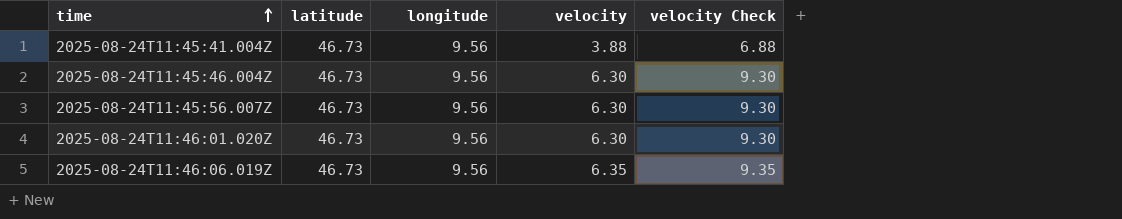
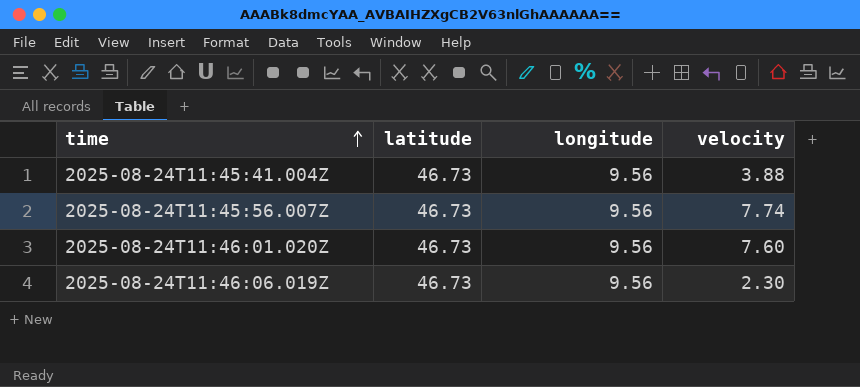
column velocity Check | formula: [velocity] + 3 -> none
row 2025-08-24T11:45:46.004Z: 46.73 | 9.56 | 6.30 | 9.30 -> none
2025-08-24T11:45:56.007Z | velocity: 6.30 -> 7.74
2025-08-24T11:46:01.020Z | velocity: 6.30 -> 7.60
2025-08-24T11:46:06.019Z | velocity: 6.35 -> 2.30

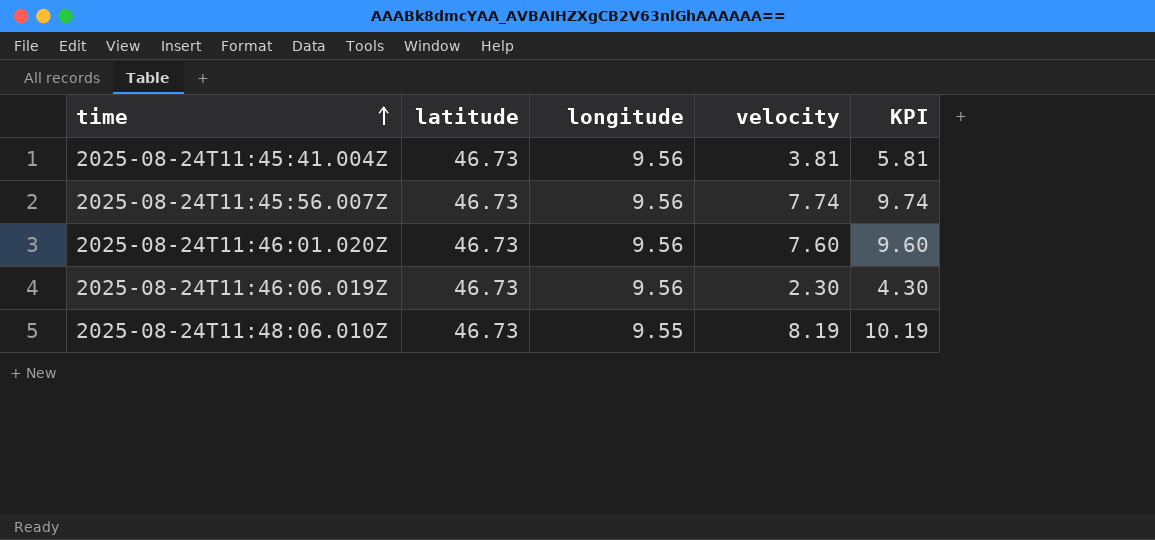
column KPI | formula: none -> [velocity] + 2
2025-08-24T11:45:41.004Z | velocity: 3.88 -> 3.81
row 2025-08-24T11:48:06.010Z: none -> 46.73 | 9.55 | 8.19 | 10.19

